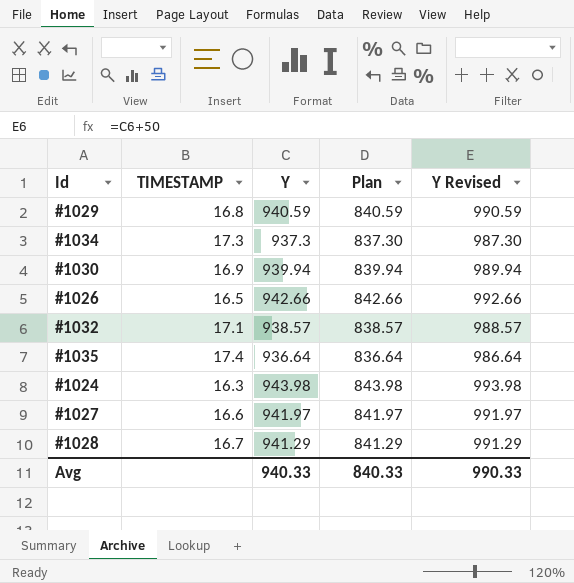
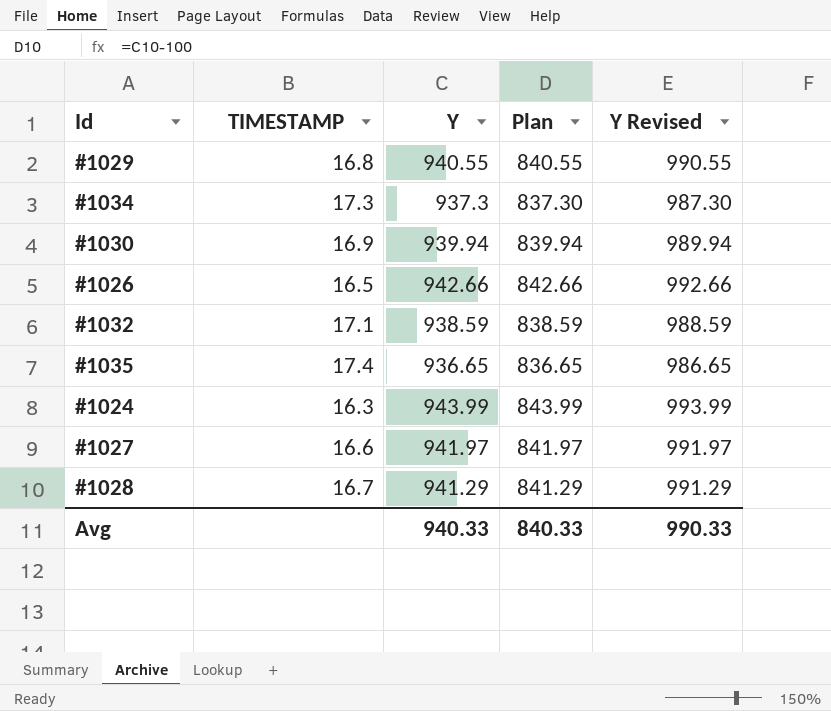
#1029 | Y: 940.59 -> 940.55
#1029 | Plan: 840.59 -> 840.55
#1029 | Y Revised: 990.59 -> 990.55
#1032 | Y: 938.57 -> 938.59
#1032 | Plan: 838.57 -> 838.59
#1032 | Y Revised: 988.57 -> 988.59
#1035 | Y: 936.64 -> 936.65
#1035 | Plan: 836.64 -> 836.65
#1035 | Y Revised: 986.64 -> 986.65
#1024 | Y: 943.98 -> 943.99
#1024 | Plan: 843.98 -> 843.99
#1024 | Y Revised: 993.98 -> 993.99

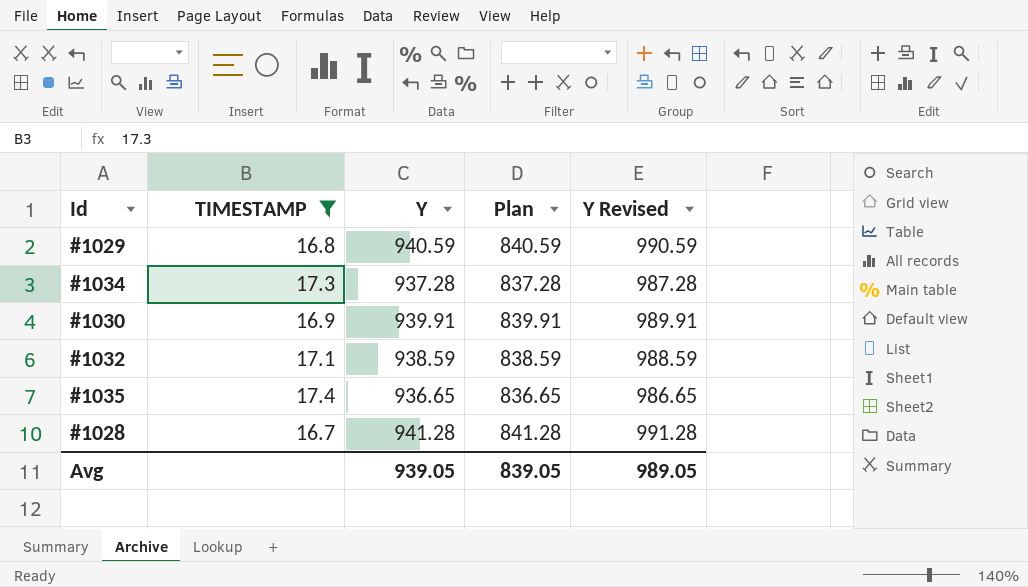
filter: none -> TIMESTAMP >= 16.7
#1029 | Y: 940.55 -> 940.59
#1029 | Plan: 840.55 -> 840.59
#1029 | Y Revised: 990.55 -> 990.59
#1034 | Y: 937.3 -> 937.28
#1034 | Plan: 837.30 -> 837.28
#1034 | Y Revised: 987.30 -> 987.28
#1030 | Y: 939.94 -> 939.91
#1030 | Plan: 839.94 -> 839.91
#1030 | Y Revised: 989.94 -> 989.91
#1028 | Y: 941.29 -> 941.28
#1028 | Plan: 841.29 -> 841.28
#1028 | Y Revised: 991.29 -> 991.28
Avg | Y: 940.33 -> 939.05
Avg | Plan: 840.33 -> 839.05
Avg | Y Revised: 990.33 -> 989.05

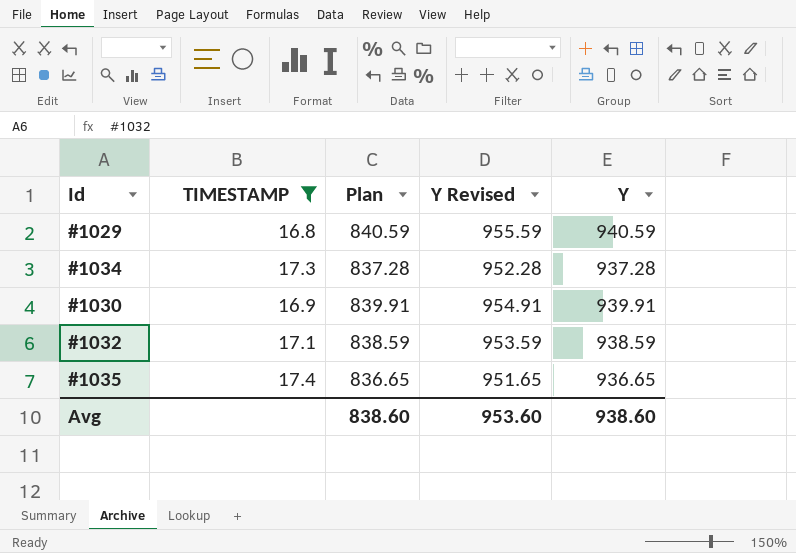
column Y Revised | formula: [Y] + 50 -> [Y] + 15
column Y | position: 3 -> 5
row #1028: 16.7 | 941.28 | 841.28 | 991.28 -> none
Avg | Plan: 839.05 -> 838.60
Avg | Y Revised: 989.05 -> 953.60
Avg | Y: 939.05 -> 938.60

